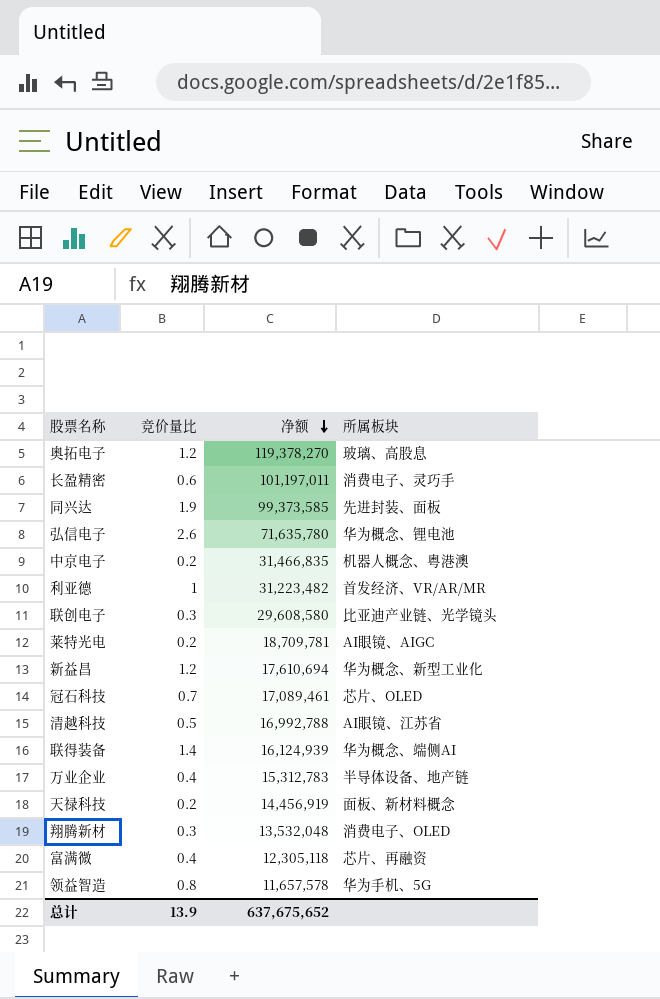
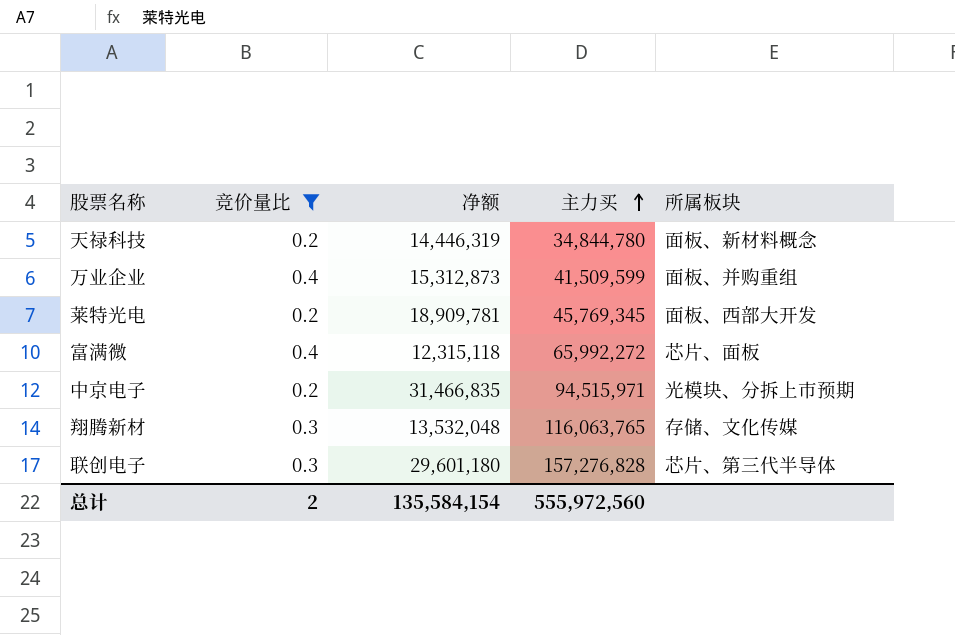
filter: none -> 竞价量比 <= 0.4
row order: 净额 descending -> 主力买 ascending
column 主力买 | position: none -> 4
天禄科技 | 净额: 14,456,919 -> 14,446,319
万业企业 | 净额: 15,312,783 -> 15,312,873
万业企业 | 所属板块: 半导体设备、地产链 -> 面板、并购重组
莱特光电 | 净额: 18,709,781 -> 18,909,781
莱特光电 | 所属板块: AI眼镜、AIGC -> 面板、西部大开发
富满微 | 净额: 12,305,118 -> 12,315,118
富满微 | 所属板块: 芯片、再融资 -> 芯片、面板
中京电子 | 所属板块: 机器人概念、粤港澳 -> 光模块、分拆上市预期
翔腾新材 | 所属板块: 消费电子、OLED -> 存储、文化传媒
联创电子 | 净额: 29,608,580 -> 29,601,180
联创电子 | 所属板块: 比亚迪产业链、光学镜头 -> 芯片、第三代半导体
总计 | 竞价量比: 13.9 -> 2
总计 | 净额: 637,675,652 -> 135,584,154

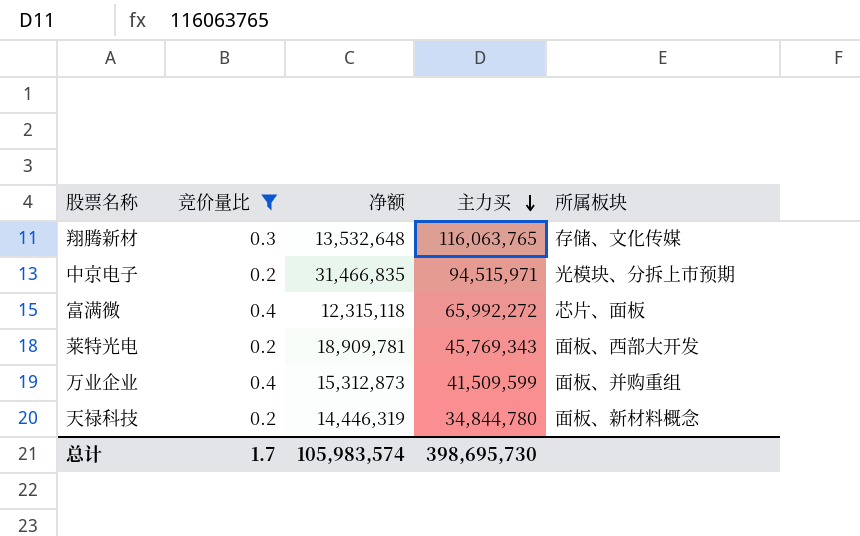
row order: 主力买 ascending -> 主力买 descending
row 联创电子: 0.3 | 29,601,180 | 157,276,828 | 芯片、第三代半导体 -> none
翔腾新材 | 净额: 13,532,048 -> 13,532,648
莱特光电 | 主力买: 45,769,345 -> 45,769,343
总计 | 竞价量比: 2 -> 1.7
总计 | 净额: 135,584,154 -> 105,983,574
总计 | 主力买: 555,972,560 -> 398,695,730

